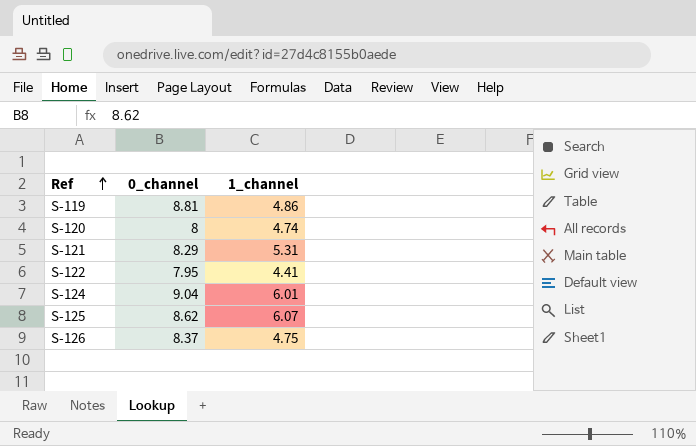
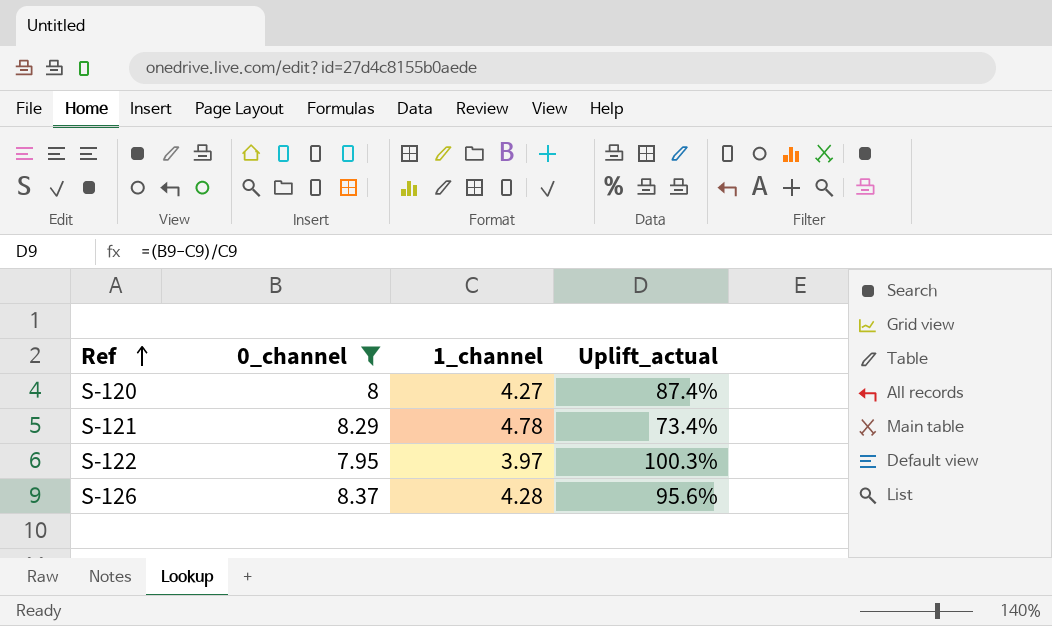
filter: none -> 0_channel <= 8.37
column Uplift_actual | formula: none -> ([0_channel] - [1_channel]) / [1_channel]
S-120 | 1_channel: 4.74 -> 4.27
S-121 | 1_channel: 5.31 -> 4.78
S-122 | 1_channel: 4.41 -> 3.97
S-126 | 1_channel: 4.75 -> 4.28

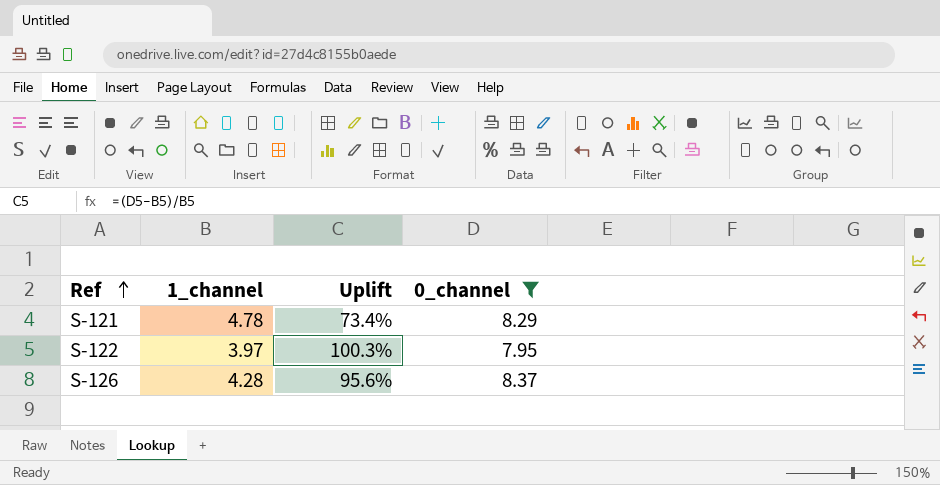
column name: Uplift_actual -> Uplift
column 0_channel | position: 2 -> 4
row S-120: 8 | 4.27 | 87.4% -> none

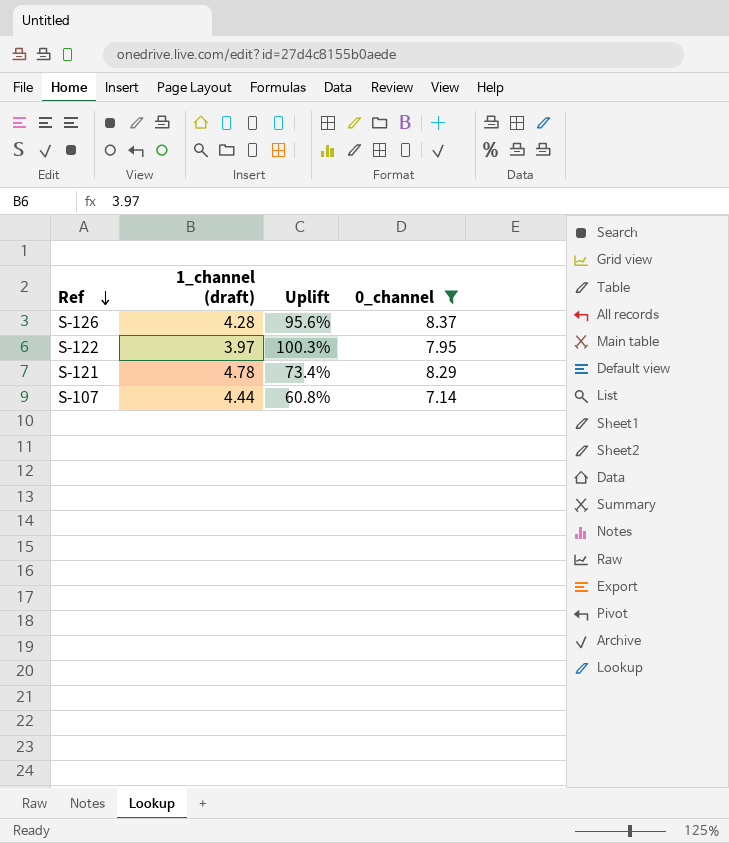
row order: Ref ascending -> Ref descending
column name: 1_channel -> 1_channel (draft)
row S-107: none -> 4.44 | 60.8% | 7.14

